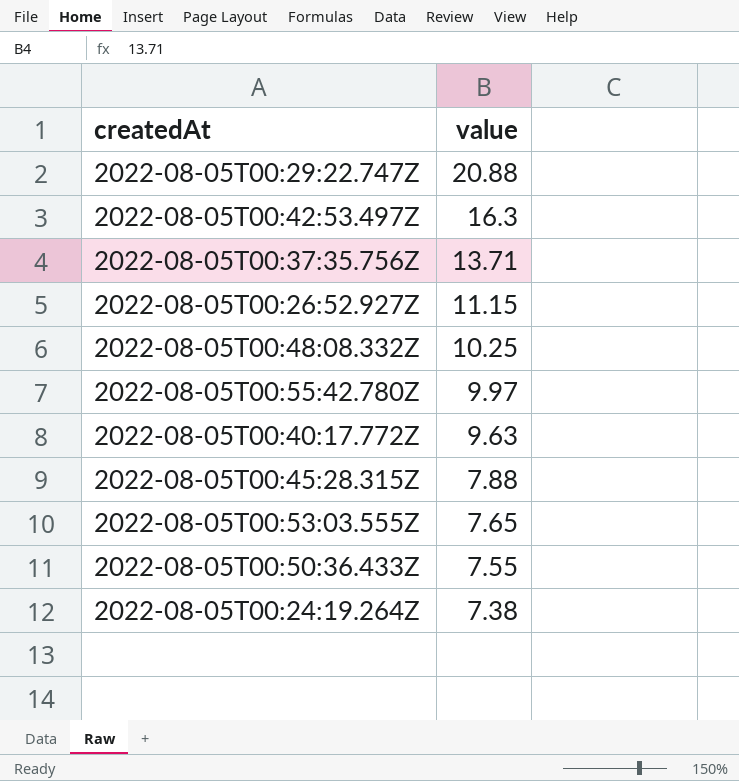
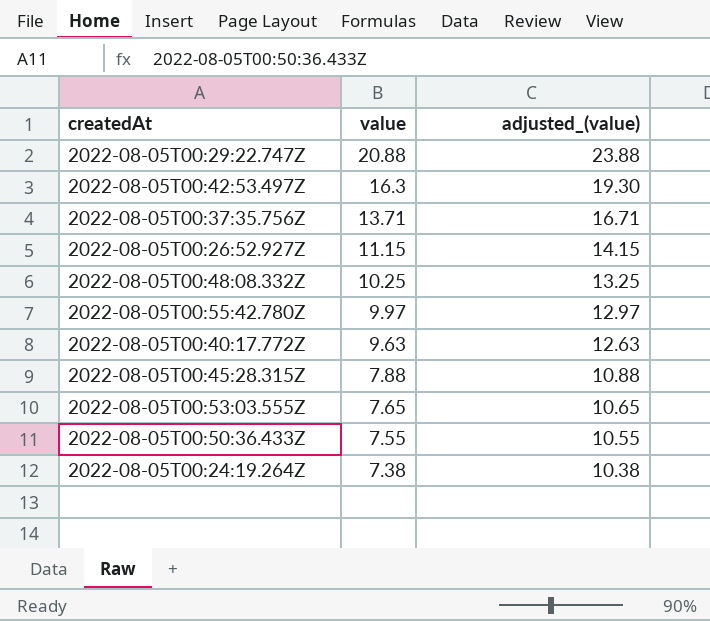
column adjusted_(value) | formula: none -> [value] + 3

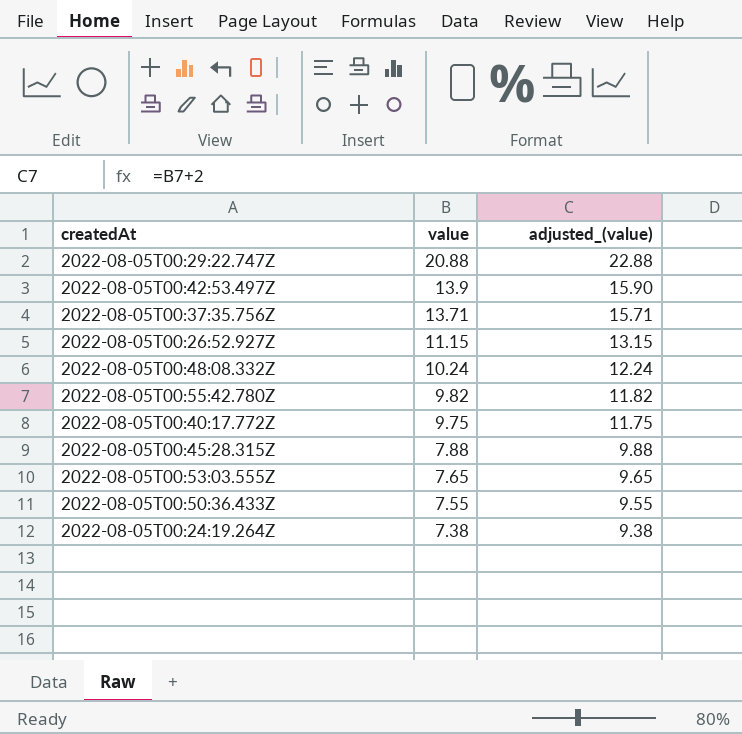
column adjusted_(value) | formula: [value] + 3 -> [value] + 2
2022-08-05T00:42:53.497Z | value: 16.3 -> 13.9
2022-08-05T00:48:08.332Z | value: 10.25 -> 10.24
2022-08-05T00:55:42.780Z | value: 9.97 -> 9.82
2022-08-05T00:40:17.772Z | value: 9.63 -> 9.75

